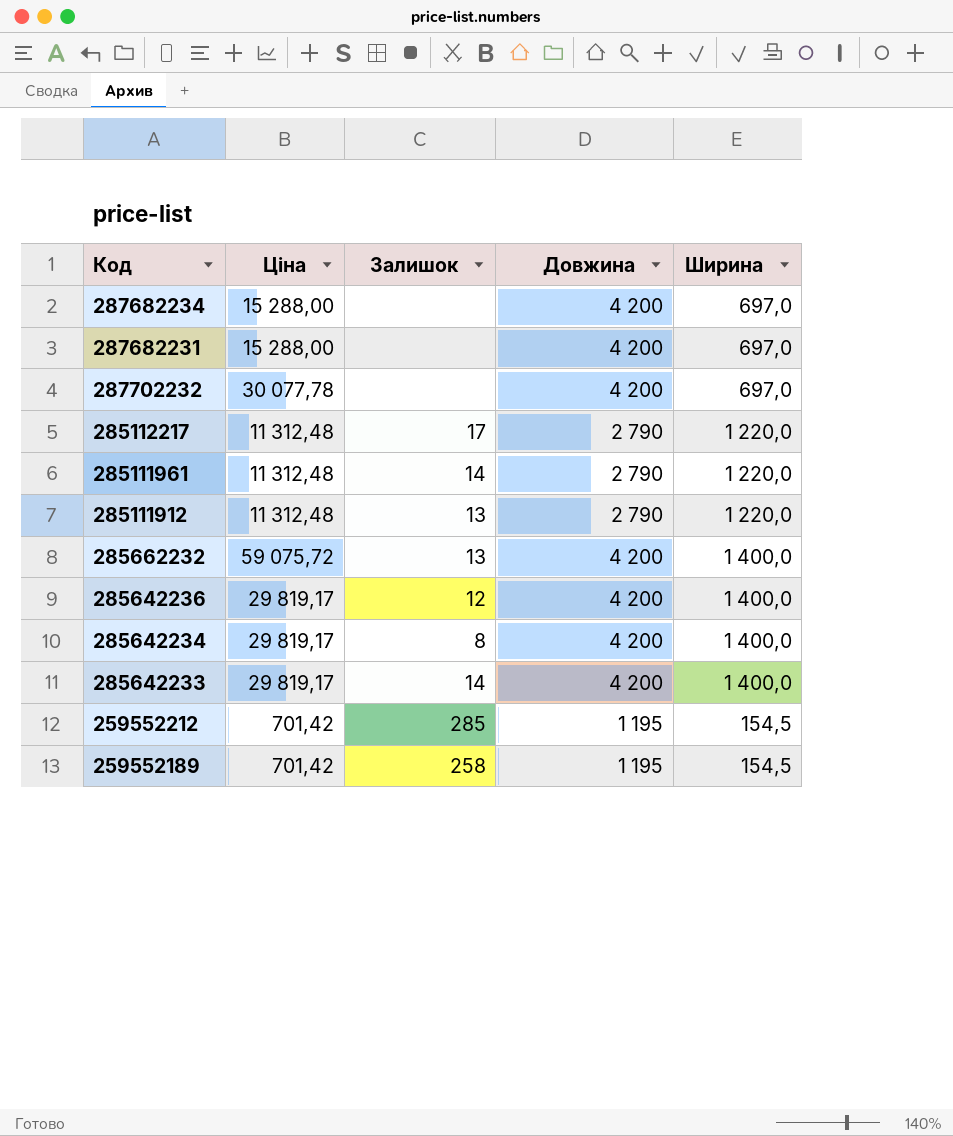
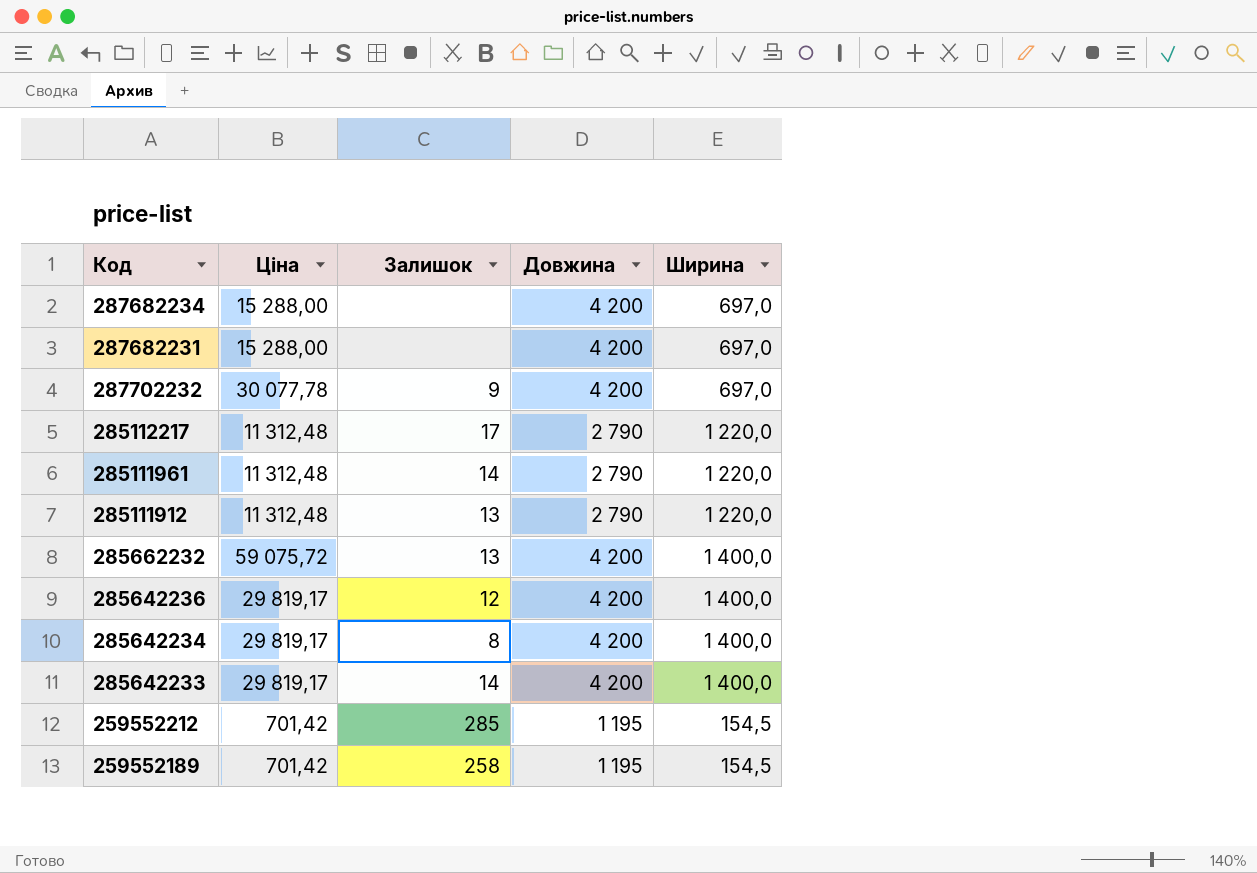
287702232 | Залишок: none -> 9

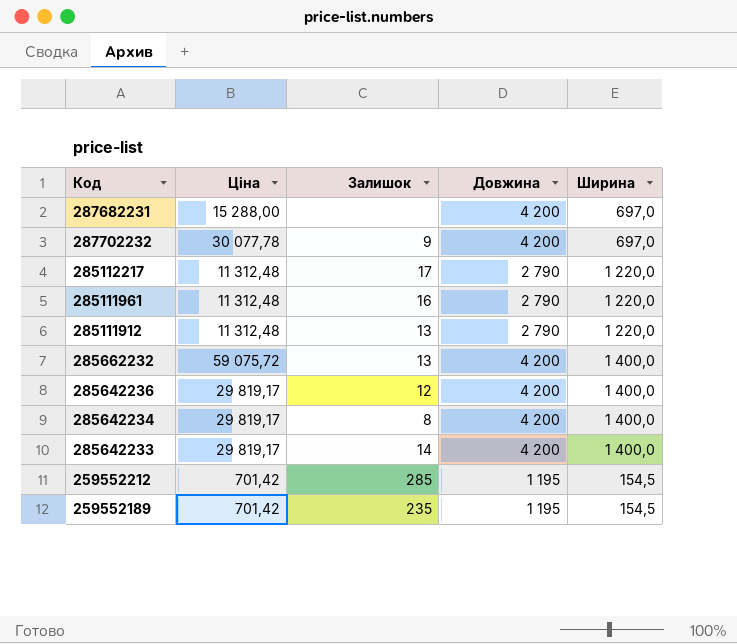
row 287682234: 15 288,00 | none | 4 200 | 697,0 -> none
285111961 | Залишок: 14 -> 16
259552189 | Залишок: 258 -> 235

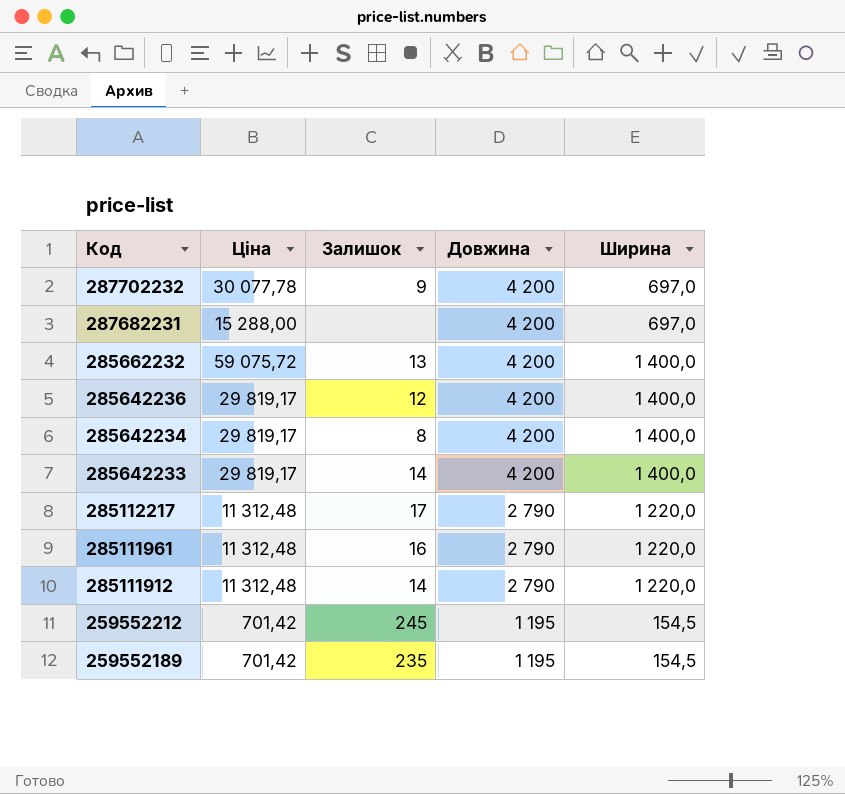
row order: none -> Код descending
285111912 | Залишок: 13 -> 14
259552212 | Залишок: 285 -> 245

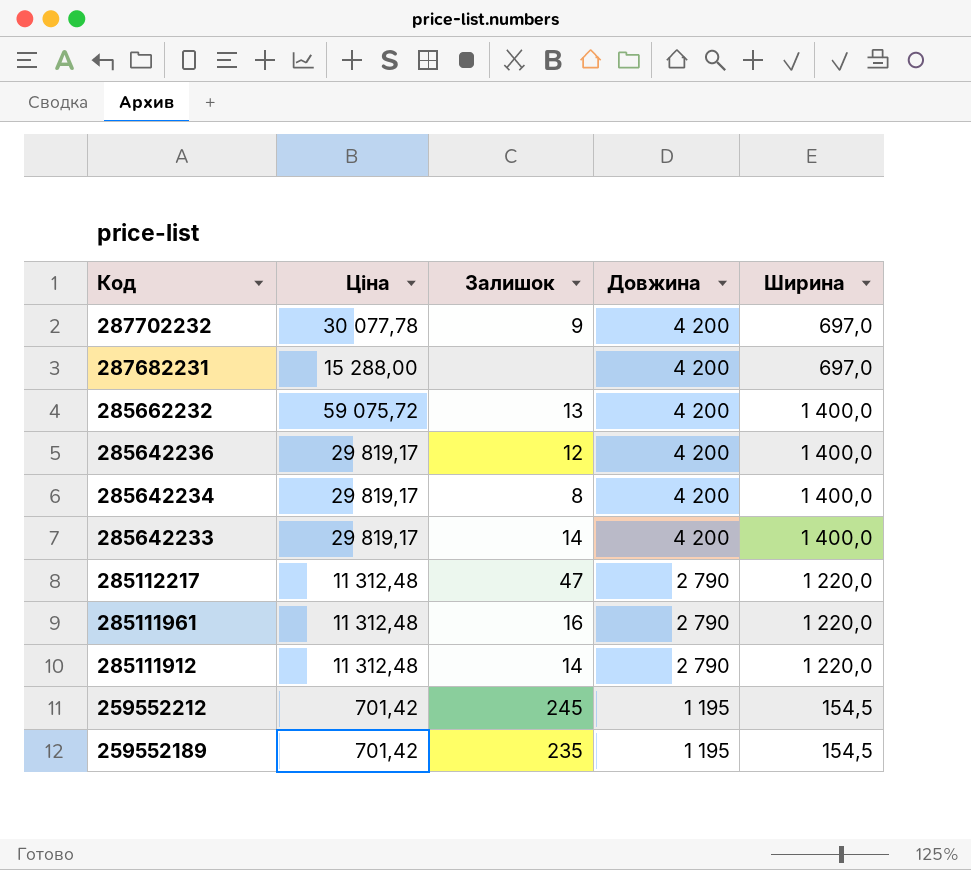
285112217 | Залишок: 17 -> 47

